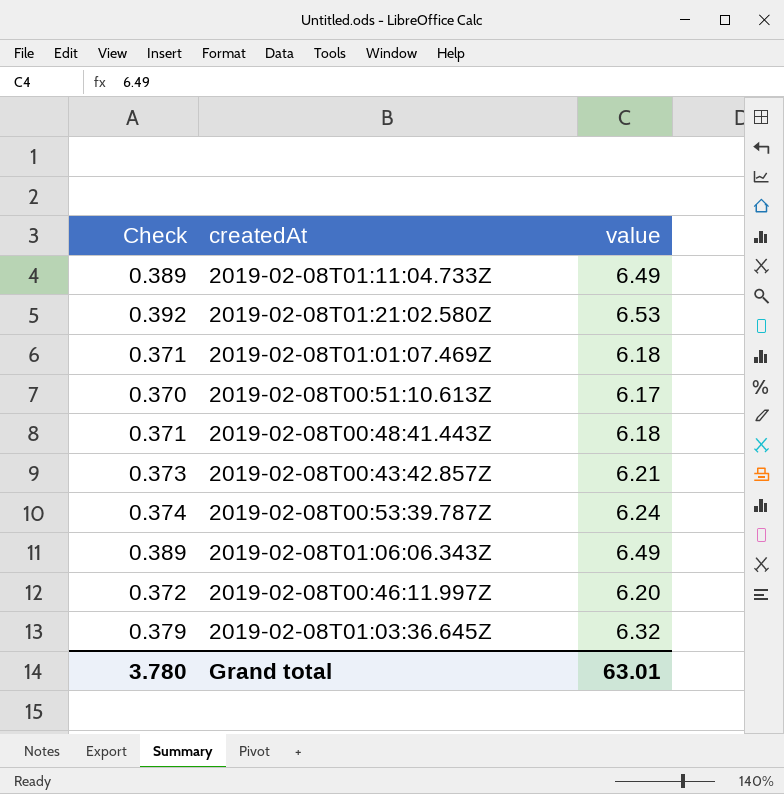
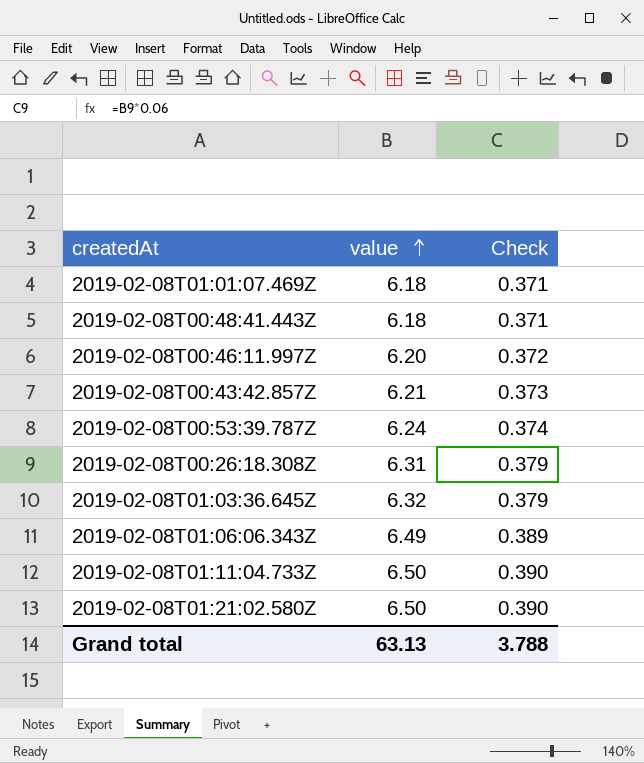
row order: none -> value ascending
column Check | position: 1 -> 3
row 2019-02-08T00:51:10.613Z: 0.370 | 6.17 -> none
row 2019-02-08T00:26:18.308Z: none -> 6.31 | 0.379
2019-02-08T01:11:04.733Z | value: 6.49 -> 6.50
2019-02-08T01:11:04.733Z | Check: 0.389 -> 0.390
2019-02-08T01:21:02.580Z | value: 6.53 -> 6.50
2019-02-08T01:21:02.580Z | Check: 0.392 -> 0.390
Grand total | value: 63.01 -> 63.13
Grand total | Check: 3.780 -> 3.788

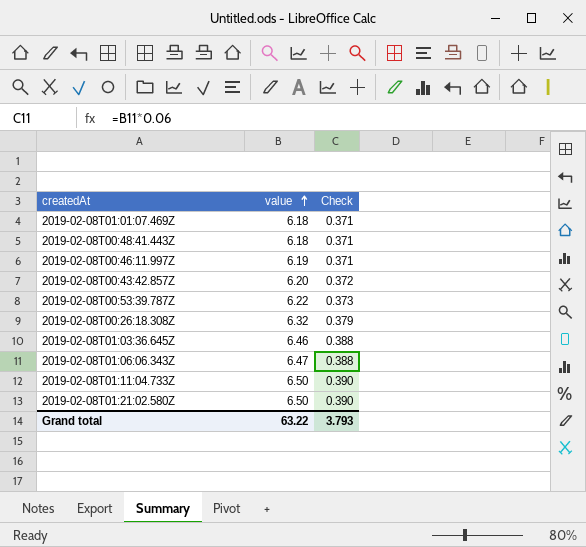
2019-02-08T00:46:11.997Z | value: 6.20 -> 6.19
2019-02-08T00:46:11.997Z | Check: 0.372 -> 0.371
2019-02-08T00:43:42.857Z | value: 6.21 -> 6.20
2019-02-08T00:43:42.857Z | Check: 0.373 -> 0.372
2019-02-08T00:53:39.787Z | value: 6.24 -> 6.22
2019-02-08T00:53:39.787Z | Check: 0.374 -> 0.373
2019-02-08T00:26:18.308Z | value: 6.31 -> 6.32
2019-02-08T01:03:36.645Z | value: 6.32 -> 6.46
2019-02-08T01:03:36.645Z | Check: 0.379 -> 0.388
2019-02-08T01:06:06.343Z | value: 6.49 -> 6.47
2019-02-08T01:06:06.343Z | Check: 0.389 -> 0.388
Grand total | value: 63.13 -> 63.22
Grand total | Check: 3.788 -> 3.793

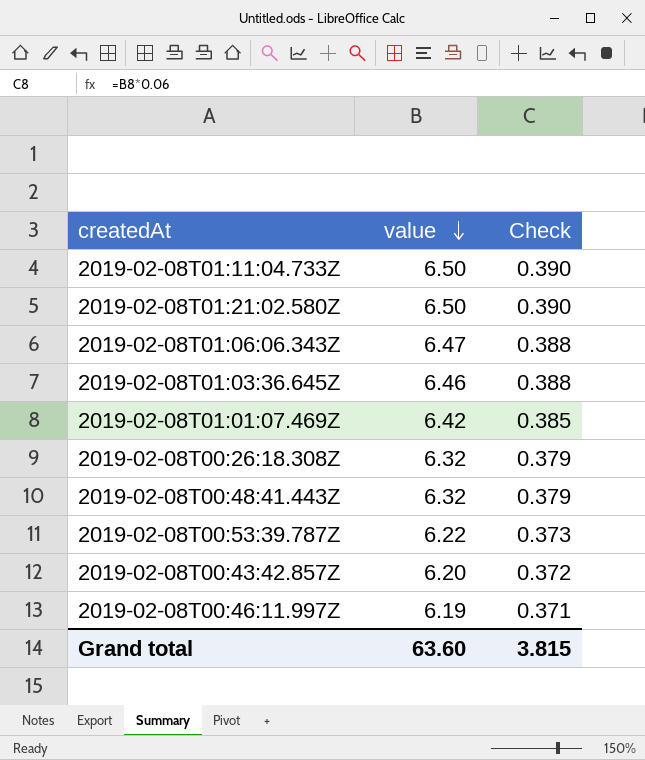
row order: value ascending -> value descending
2019-02-08T01:01:07.469Z | value: 6.18 -> 6.42
2019-02-08T01:01:07.469Z | Check: 0.371 -> 0.385
2019-02-08T00:48:41.443Z | value: 6.18 -> 6.32
2019-02-08T00:48:41.443Z | Check: 0.371 -> 0.379
Grand total | value: 63.22 -> 63.60
Grand total | Check: 3.793 -> 3.815

